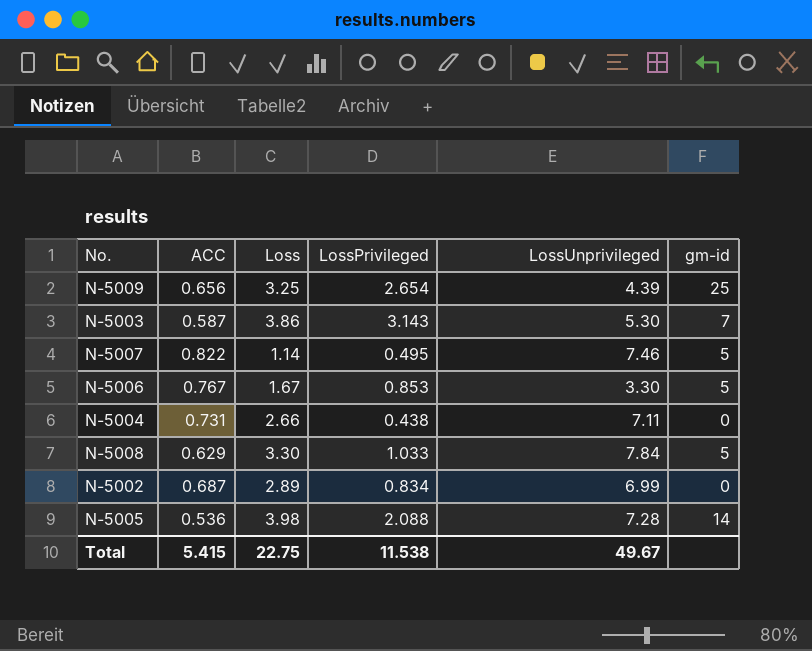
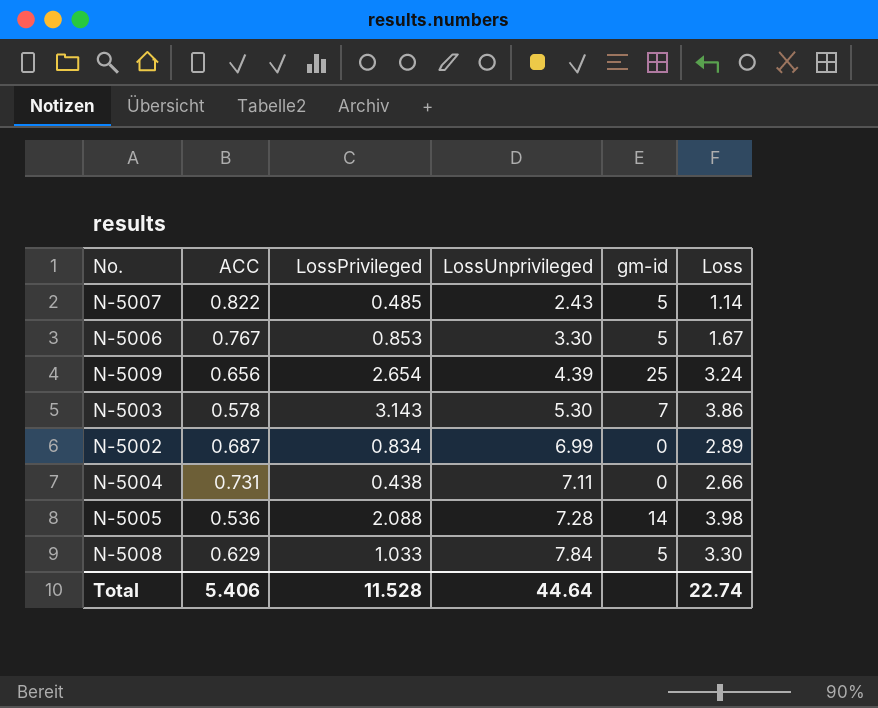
row order: none -> LossUnprivileged ascending
column Loss | position: 3 -> 6
N-5007 | LossPrivileged: 0.495 -> 0.485
N-5007 | LossUnprivileged: 7.46 -> 2.43
N-5009 | Loss: 3.25 -> 3.24
N-5003 | ACC: 0.587 -> 0.578
Total | ACC: 5.415 -> 5.406
Total | LossPrivileged: 11.538 -> 11.528
Total | LossUnprivileged: 49.67 -> 44.64
Total | Loss: 22.75 -> 22.74

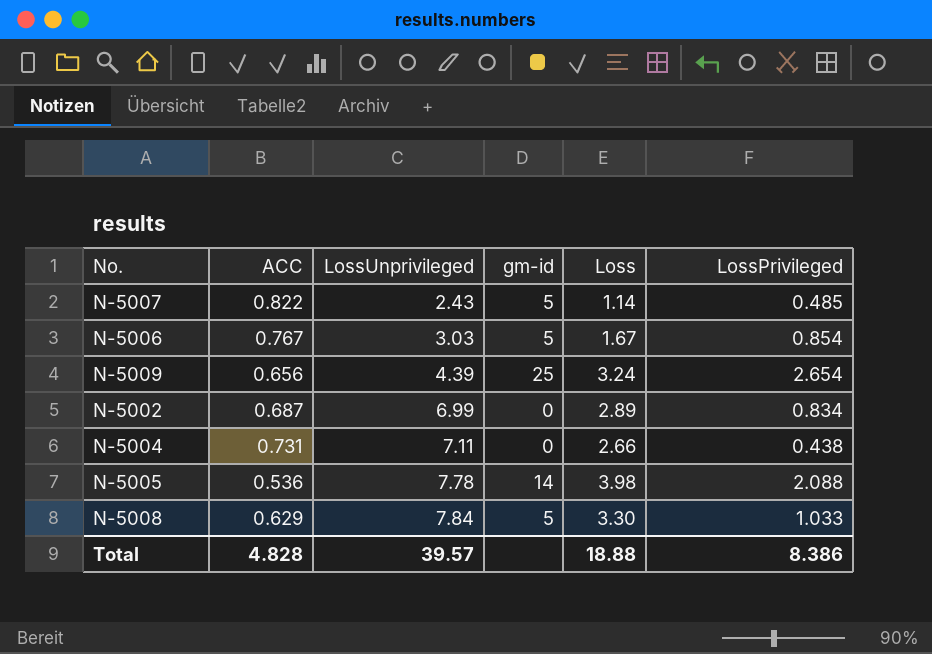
column LossPrivileged | position: 3 -> 6
row N-5003: 0.578 | 3.143 | 5.30 | 7 | 3.86 -> none
N-5006 | LossUnprivileged: 3.30 -> 3.03
N-5006 | LossPrivileged: 0.853 -> 0.854
N-5005 | LossUnprivileged: 7.28 -> 7.78
Total | ACC: 5.406 -> 4.828
Total | LossUnprivileged: 44.64 -> 39.57
Total | Loss: 22.74 -> 18.88
Total | LossPrivileged: 11.528 -> 8.386

